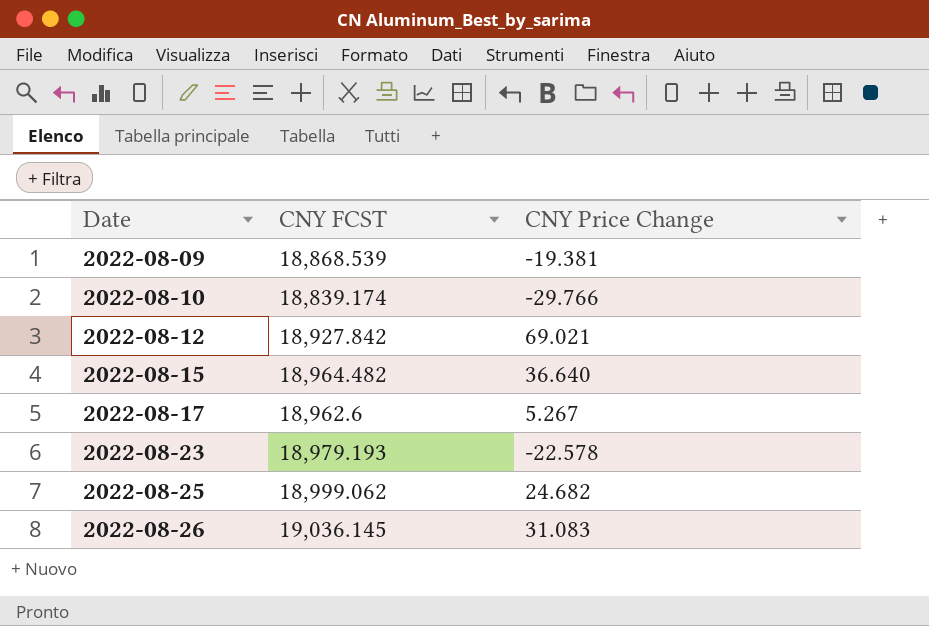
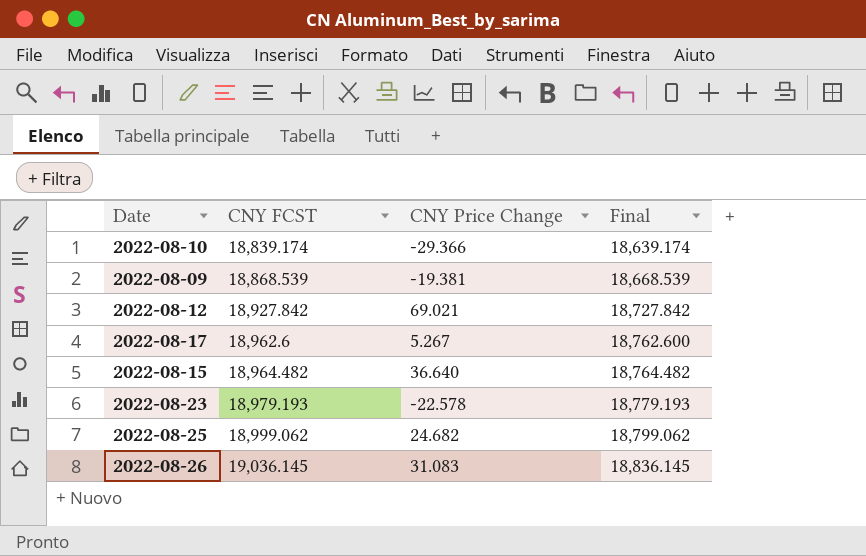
row order: Date ascending -> CNY FCST ascending
column Final | formula: none -> [CNY FCST] - 200
2022-08-10 | CNY Price Change: -29.766 -> -29.366

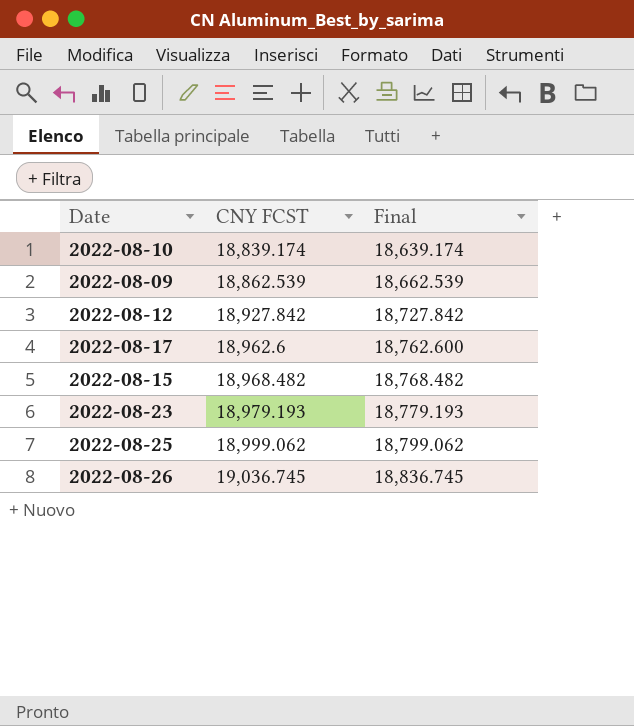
column CNY Price Change | position: 3 -> none
2022-08-09 | CNY FCST: 18,868.539 -> 18,862.539
2022-08-09 | Final: 18,668.539 -> 18,662.539
2022-08-15 | CNY FCST: 18,964.482 -> 18,968.482
2022-08-15 | Final: 18,764.482 -> 18,768.482
2022-08-26 | CNY FCST: 19,036.145 -> 19,036.745
2022-08-26 | Final: 18,836.145 -> 18,836.745

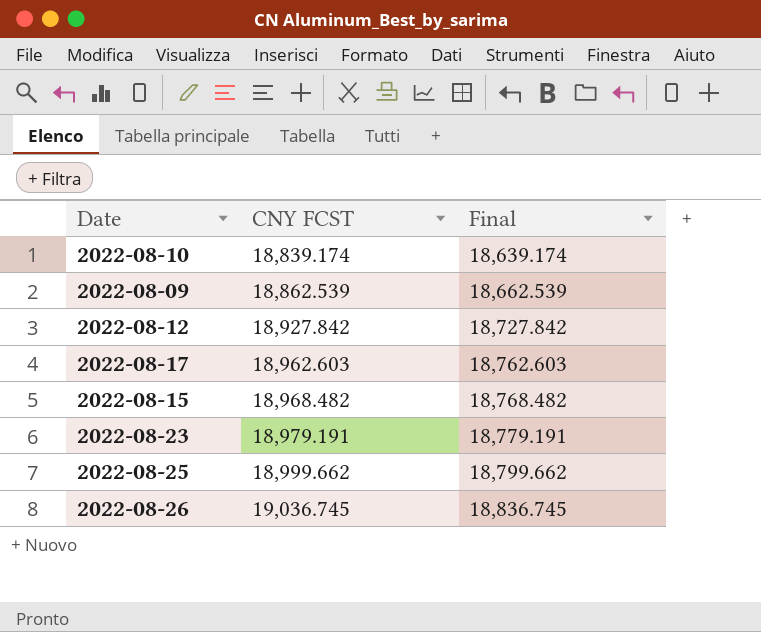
2022-08-17 | CNY FCST: 18,962.6 -> 18,962.603
2022-08-17 | Final: 18,762.600 -> 18,762.603
2022-08-23 | CNY FCST: 18,979.193 -> 18,979.191
2022-08-23 | Final: 18,779.193 -> 18,779.191
2022-08-25 | CNY FCST: 18,999.062 -> 18,999.662
2022-08-25 | Final: 18,799.062 -> 18,799.662

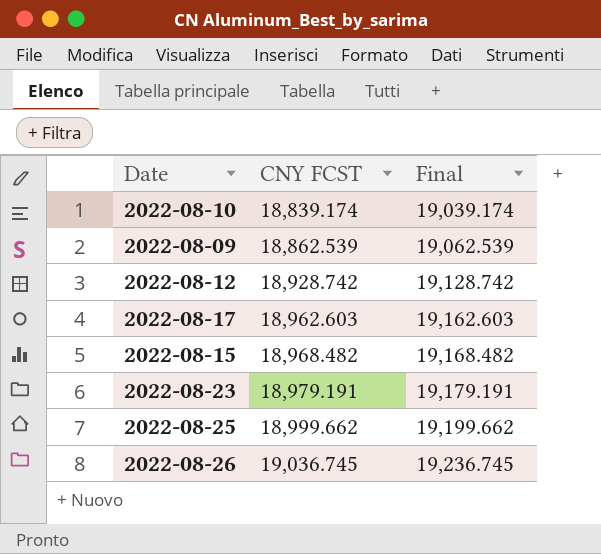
column Final | formula: [CNY FCST] - 200 -> [CNY FCST] + 200
2022-08-12 | CNY FCST: 18,927.842 -> 18,928.742

